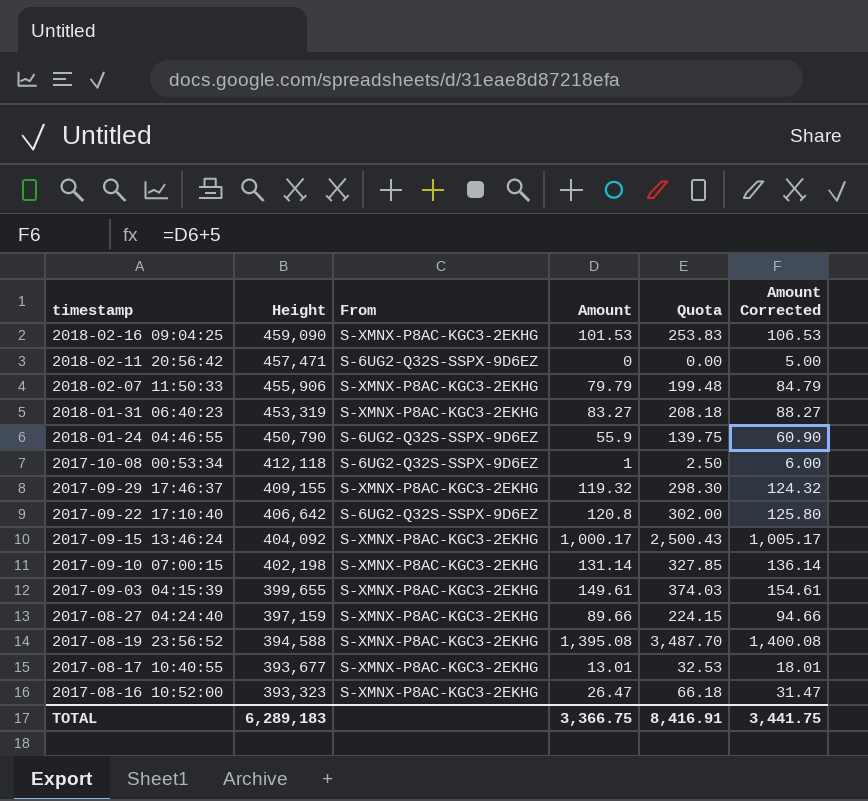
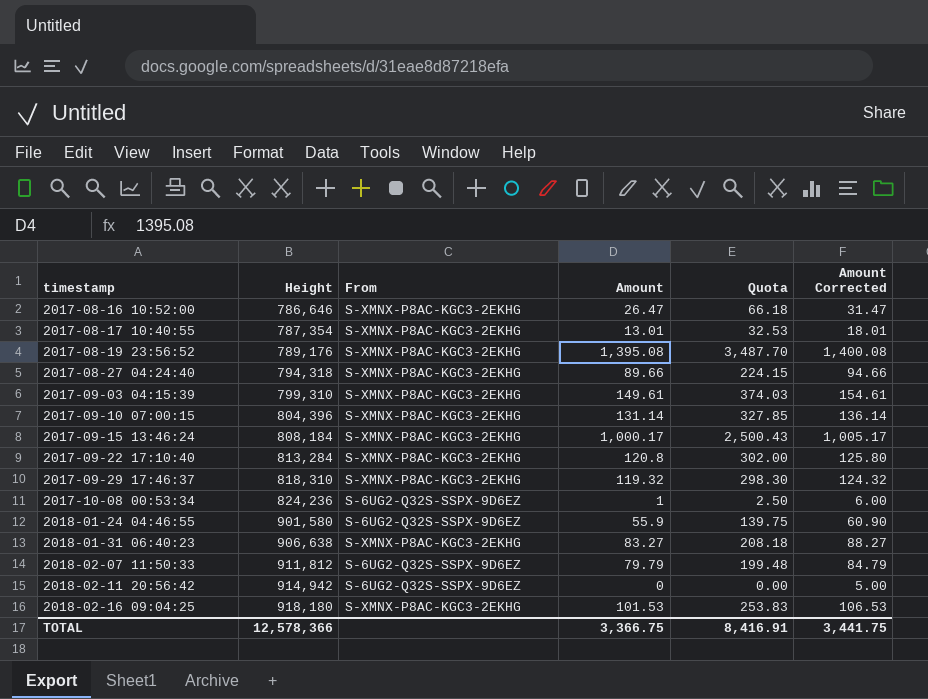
row order: timestamp descending -> timestamp ascending
2017-08-16 10:52:00 | Height: 393,323 -> 786,646
2017-08-17 10:40:55 | Height: 393,677 -> 787,354
2017-08-19 23:56:52 | Height: 394,588 -> 789,176
2017-08-27 04:24:40 | Height: 397,159 -> 794,318
2017-09-03 04:15:39 | Height: 399,655 -> 799,310
2017-09-10 07:00:15 | Height: 402,198 -> 804,396
2017-09-15 13:46:24 | Height: 404,092 -> 808,184
2017-09-22 17:10:40 | Height: 406,642 -> 813,284
2017-09-22 17:10:40 | From: S-6UG2-Q32S-SSPX-9D6EZ -> S-XMNX-P8AC-KGC3-2EKHG
2017-09-29 17:46:37 | Height: 409,155 -> 818,310
2017-10-08 00:53:34 | Height: 412,118 -> 824,236
2018-01-24 04:46:55 | Height: 450,790 -> 901,580
2018-01-31 06:40:23 | Height: 453,319 -> 906,638
2018-02-07 11:50:33 | Height: 455,906 -> 911,812
2018-02-07 11:50:33 | From: S-XMNX-P8AC-KGC3-2EKHG -> S-6UG2-Q32S-SSPX-9D6EZ
2018-02-11 20:56:42 | Height: 457,471 -> 914,942
2018-02-16 09:04:25 | Height: 459,090 -> 918,180
TOTAL | Height: 6,289,183 -> 12,578,366

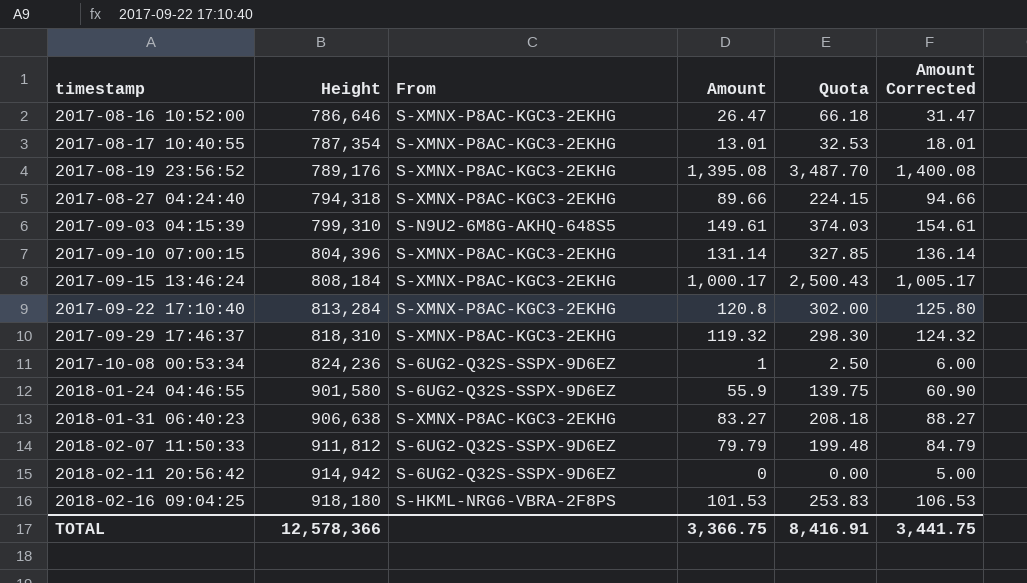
2017-09-03 04:15:39 | From: S-XMNX-P8AC-KGC3-2EKHG -> S-N9U2-6M8G-AKHQ-648S5
2018-02-16 09:04:25 | From: S-XMNX-P8AC-KGC3-2EKHG -> S-HKML-NRG6-VBRA-2F8PS

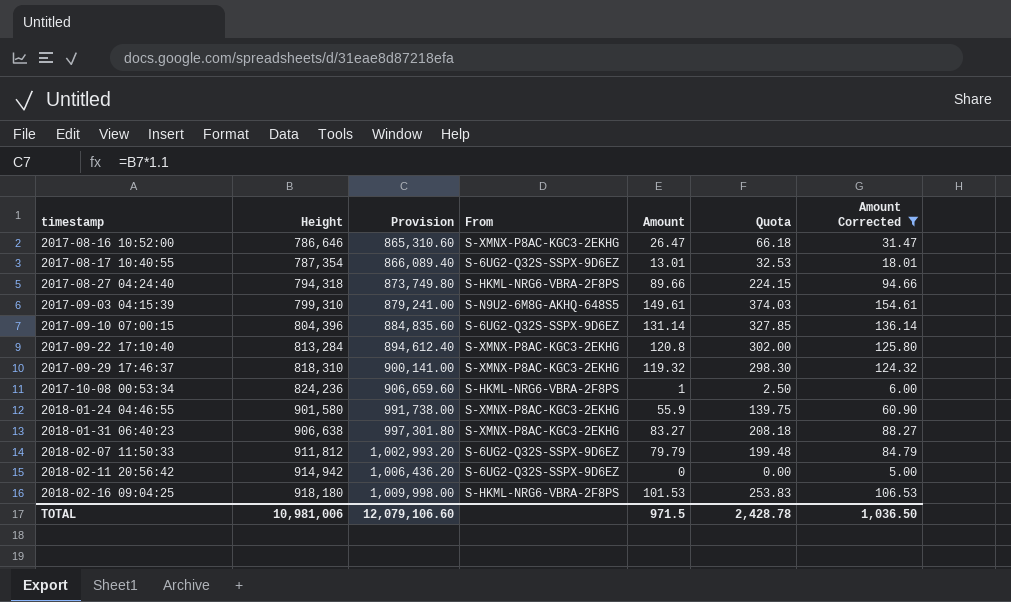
filter: none -> Amount Corrected <= 154.61
column Provision | formula: none -> [Height] * 1.1
2017-08-17 10:40:55 | From: S-XMNX-P8AC-KGC3-2EKHG -> S-6UG2-Q32S-SSPX-9D6EZ
2017-08-27 04:24:40 | From: S-XMNX-P8AC-KGC3-2EKHG -> S-HKML-NRG6-VBRA-2F8PS
2017-09-10 07:00:15 | From: S-XMNX-P8AC-KGC3-2EKHG -> S-6UG2-Q32S-SSPX-9D6EZ
2017-10-08 00:53:34 | From: S-6UG2-Q32S-SSPX-9D6EZ -> S-HKML-NRG6-VBRA-2F8PS
2018-01-24 04:46:55 | From: S-6UG2-Q32S-SSPX-9D6EZ -> S-XMNX-P8AC-KGC3-2EKHG
TOTAL | Height: 12,578,366 -> 10,981,006
TOTAL | Amount: 3,366.75 -> 971.5
TOTAL | Quota: 8,416.91 -> 2,428.78
TOTAL | Amount Corrected: 3,441.75 -> 1,036.50

